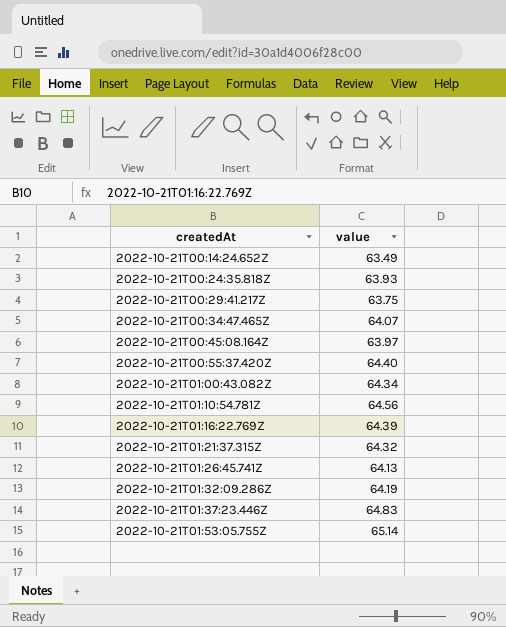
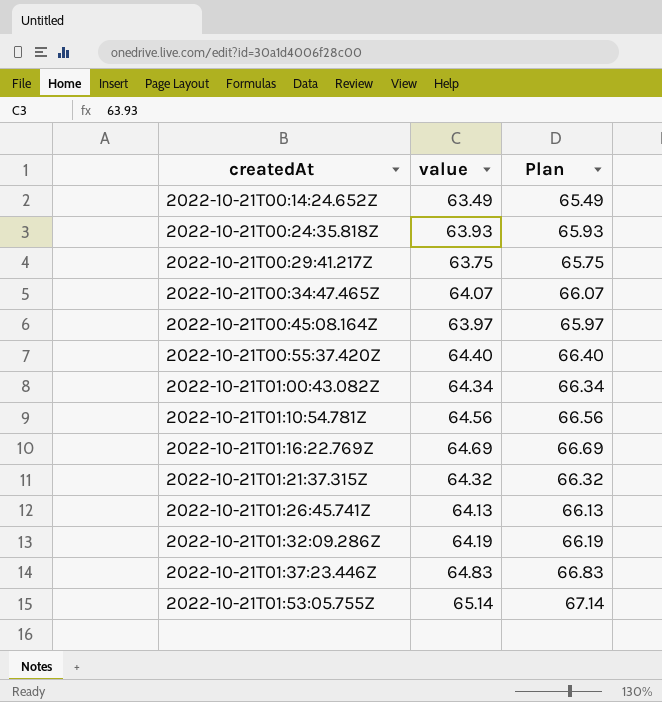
column Plan | formula: none -> [value] + 2
2022-10-21T01:16:22.769Z | value: 64.39 -> 64.69

